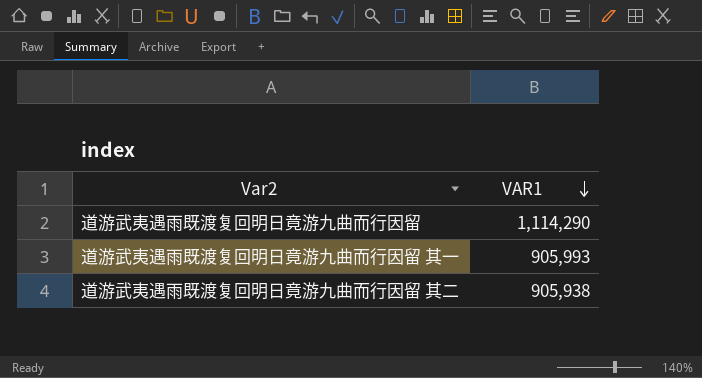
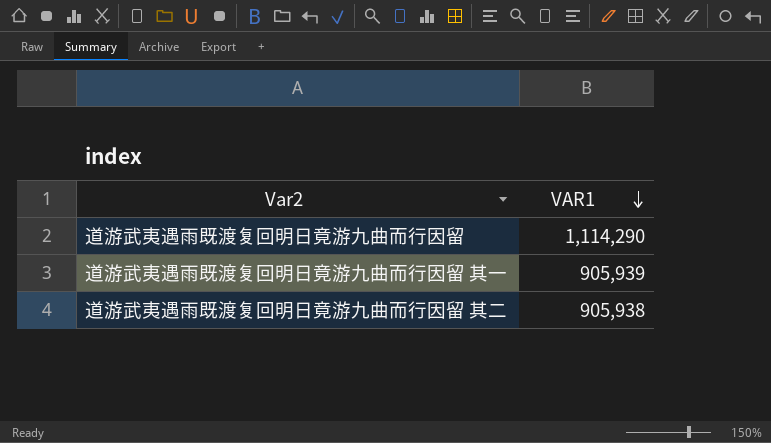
道游武夷遇雨既渡复回明日竟游九曲而行因留 其一 | VAR1: 905,993 -> 905,939

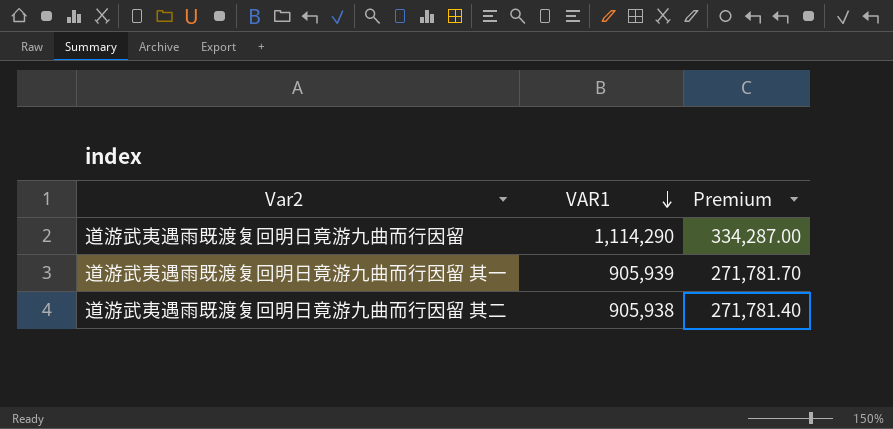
column Premium | formula: none -> [VAR1] * 0.3

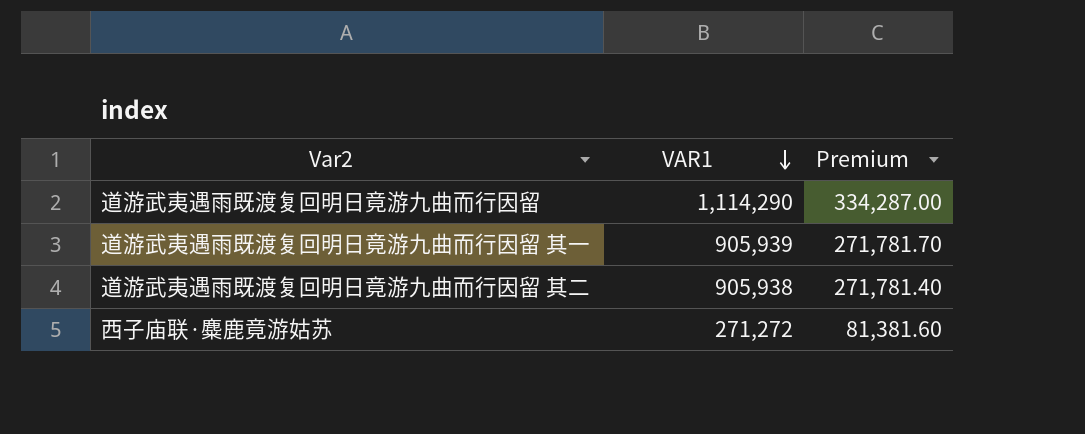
row 西子庙联·麋鹿竟游姑苏: none -> 271,272 | 81,381.60

